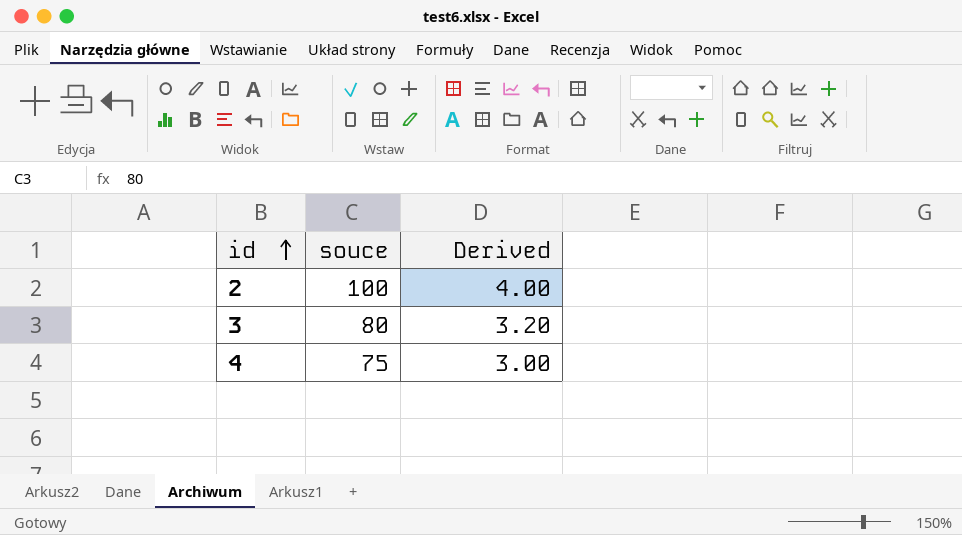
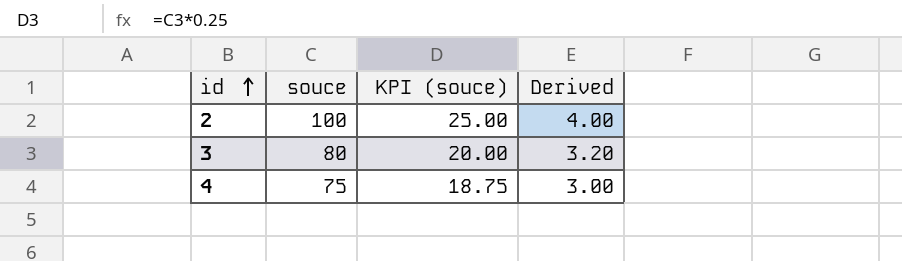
column KPI (souce) | formula: none -> [souce] * 0.25

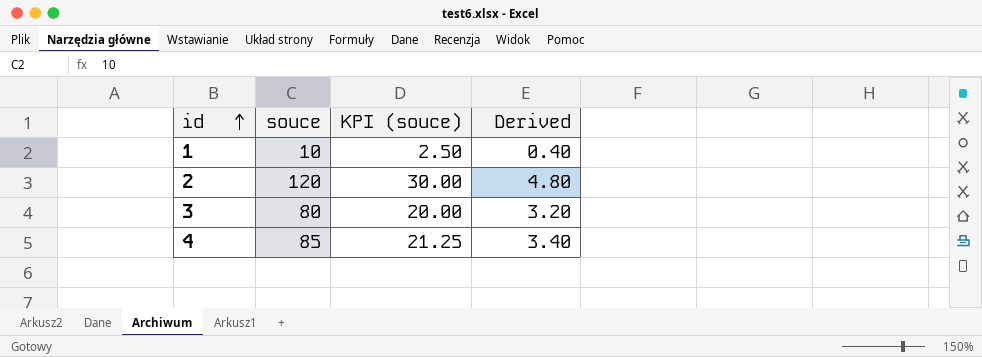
row 1: none -> 10 | 2.50 | 0.40
2 | souce: 100 -> 120
2 | KPI (souce): 25.00 -> 30.00
2 | Derived: 4.00 -> 4.80
4 | souce: 75 -> 85
4 | KPI (souce): 18.75 -> 21.25
4 | Derived: 3.00 -> 3.40

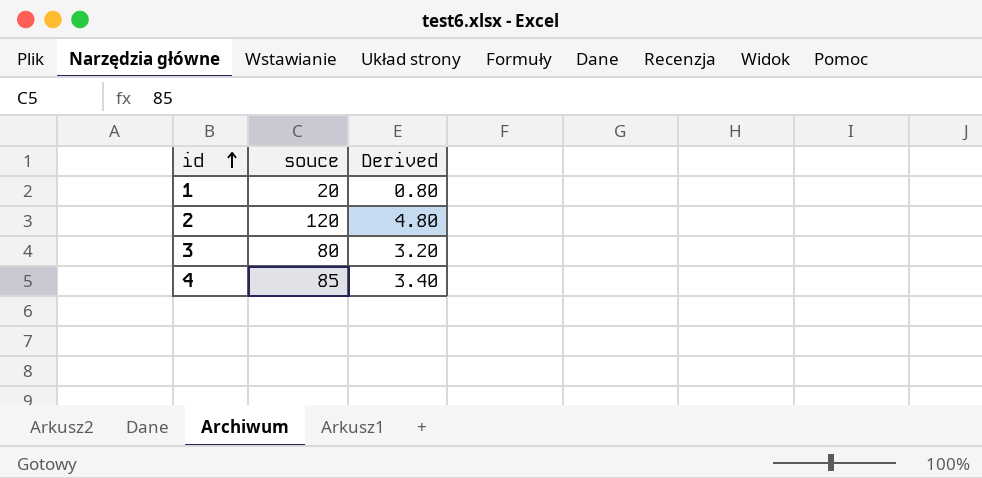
column KPI (souce) | formula: [souce] * 0.25 -> none
1 | souce: 10 -> 20
1 | Derived: 0.40 -> 0.80

